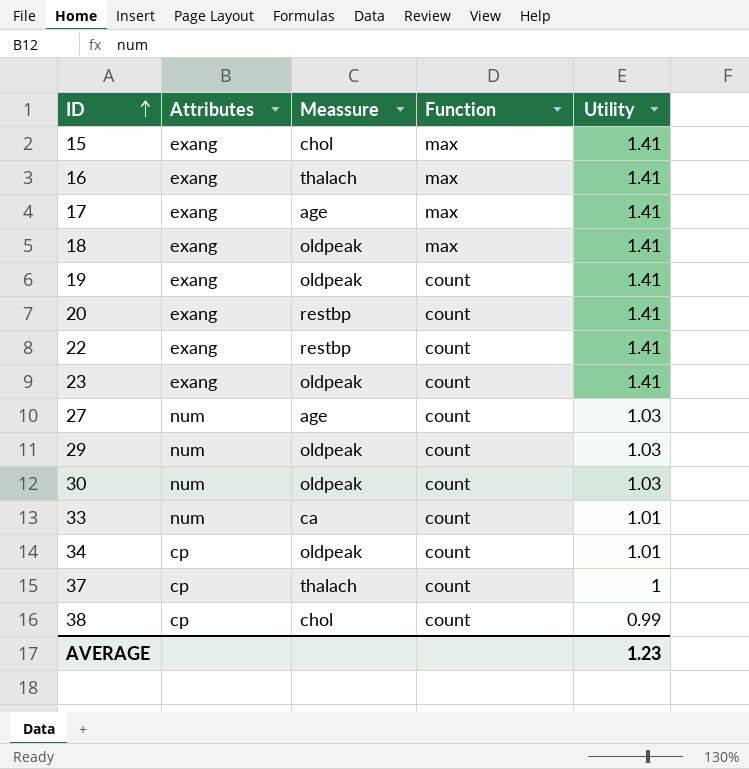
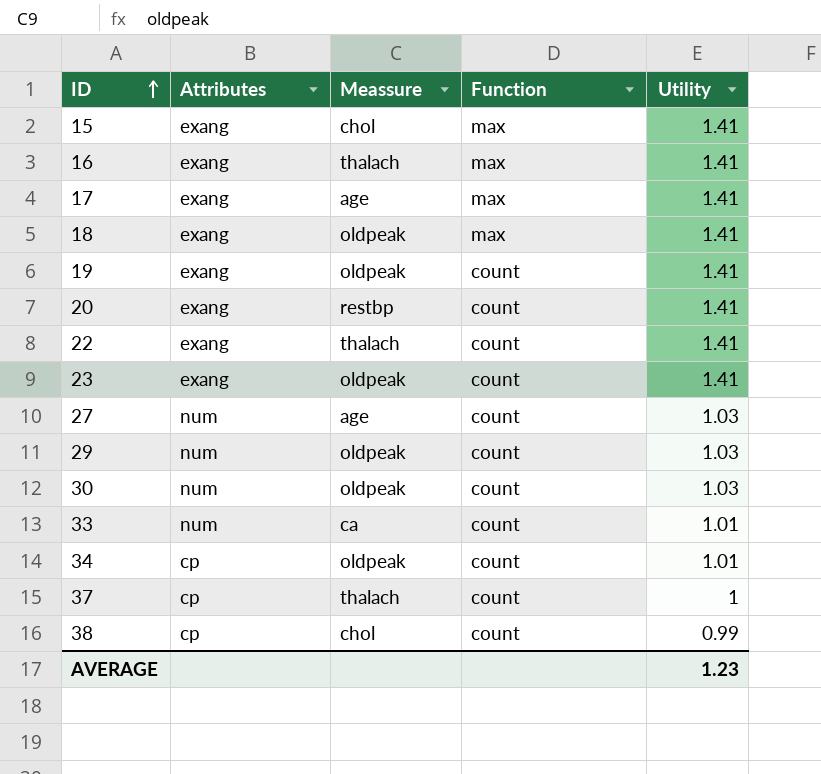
22 | Meassure: restbp -> thalach

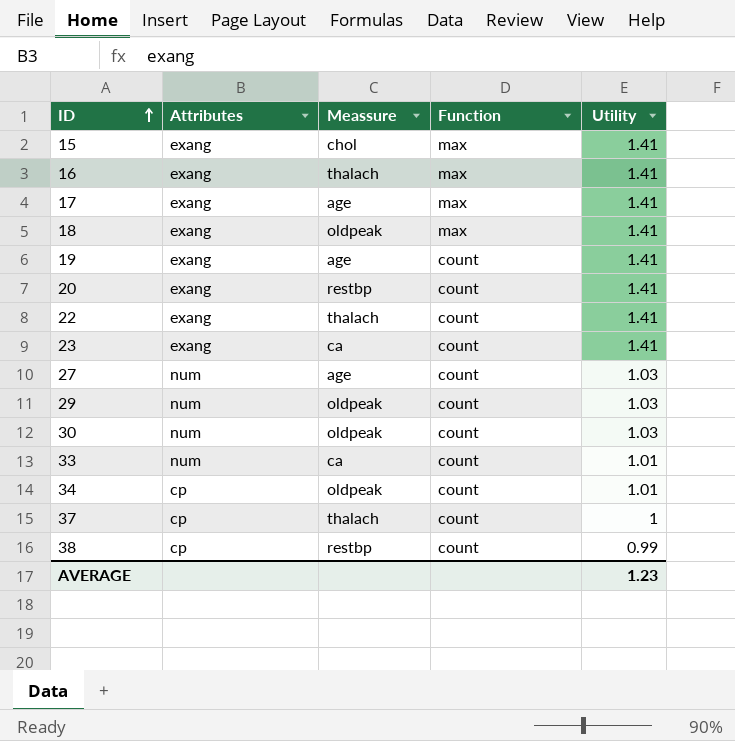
19 | Meassure: oldpeak -> age
23 | Meassure: oldpeak -> ca
38 | Meassure: chol -> restbp

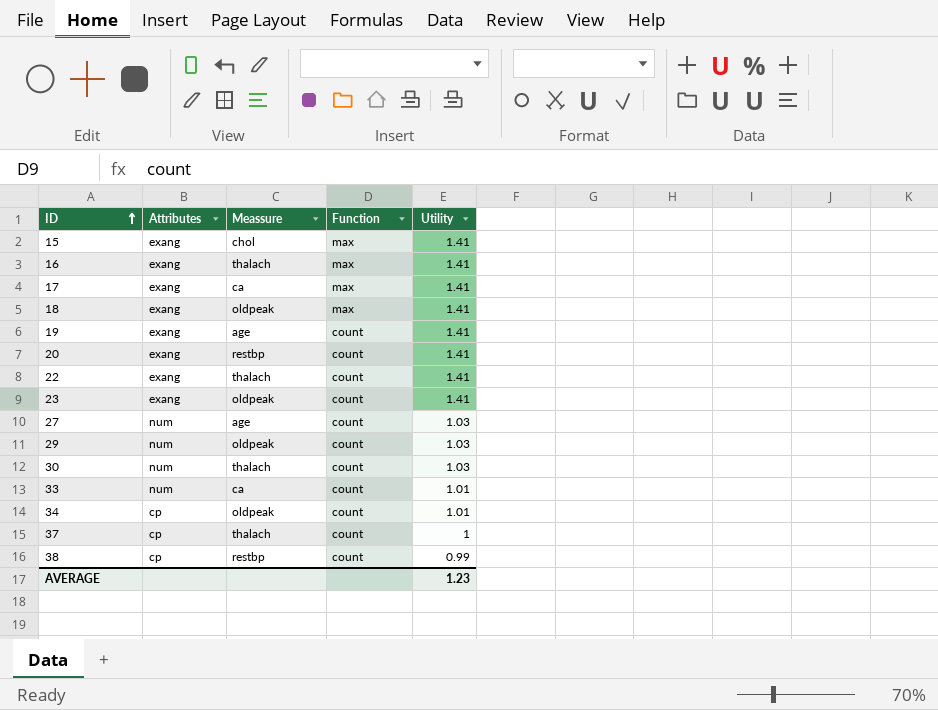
17 | Meassure: age -> ca
23 | Meassure: ca -> oldpeak
30 | Meassure: oldpeak -> thalach

